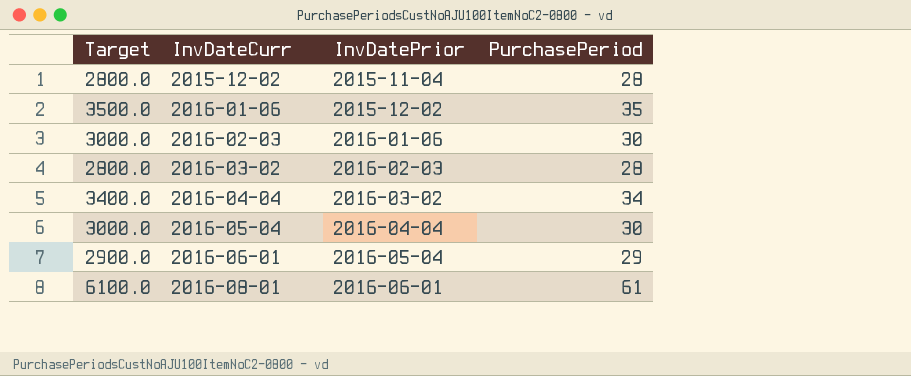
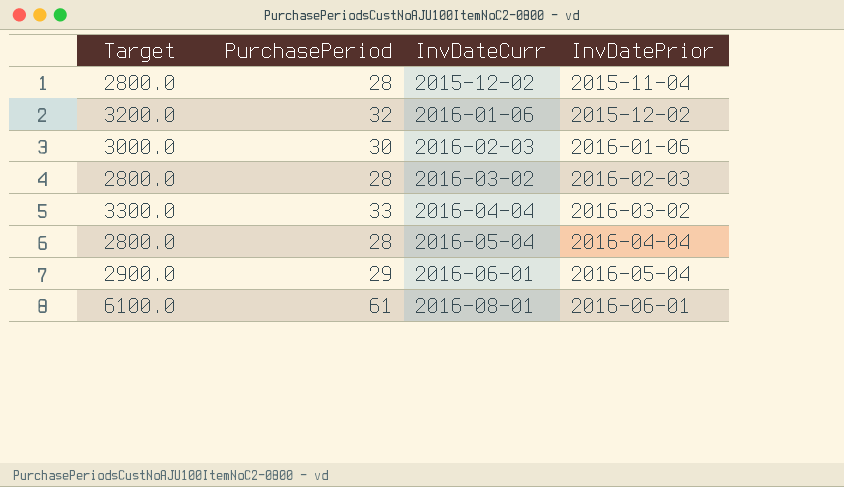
column PurchasePeriod | position: 4 -> 2
2016-01-06 | Target: 3500.0 -> 3200.0
2016-01-06 | PurchasePeriod: 35 -> 32
2016-04-04 | Target: 3400.0 -> 3300.0
2016-04-04 | PurchasePeriod: 34 -> 33
2016-05-04 | Target: 3000.0 -> 2800.0
2016-05-04 | PurchasePeriod: 30 -> 28

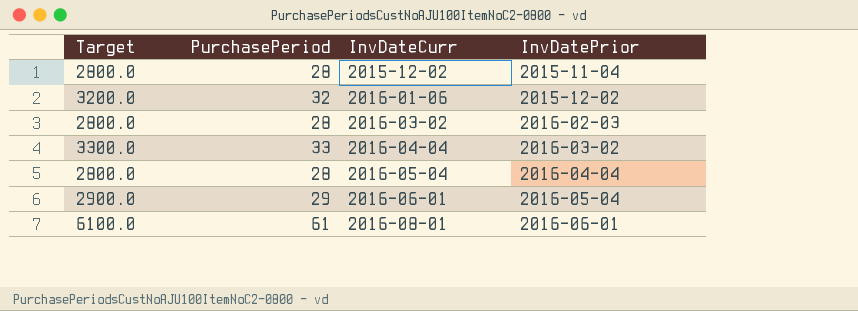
row 2016-02-03: 3000.0 | 30 | 2016-01-06 -> none

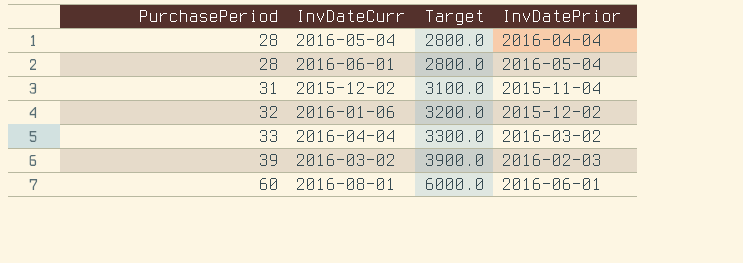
row order: InvDateCurr ascending -> PurchasePeriod ascending
column Target | position: 1 -> 3
2016-06-01 | PurchasePeriod: 29 -> 28
2016-06-01 | Target: 2900.0 -> 2800.0
2015-12-02 | PurchasePeriod: 28 -> 31
2015-12-02 | Target: 2800.0 -> 3100.0
2016-03-02 | PurchasePeriod: 28 -> 39
2016-03-02 | Target: 2800.0 -> 3900.0
2016-08-01 | PurchasePeriod: 61 -> 60
2016-08-01 | Target: 6100.0 -> 6000.0

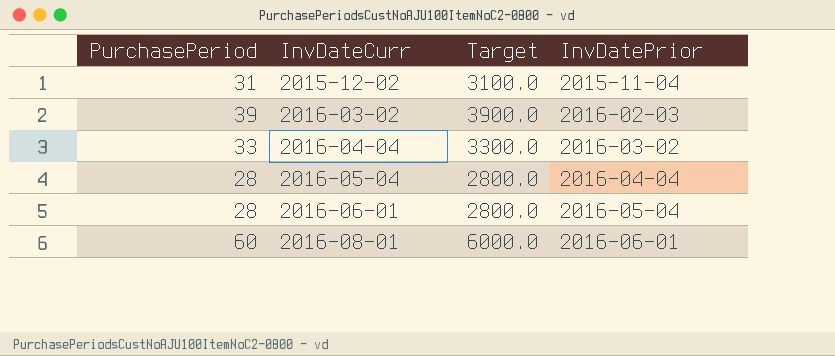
row order: PurchasePeriod ascending -> InvDateCurr ascending
row 2016-01-06: 32 | 3200.0 | 2015-12-02 -> none

